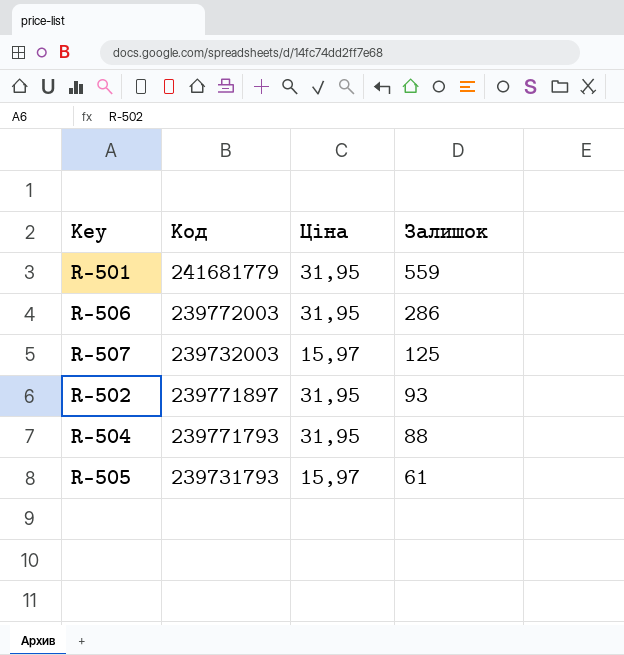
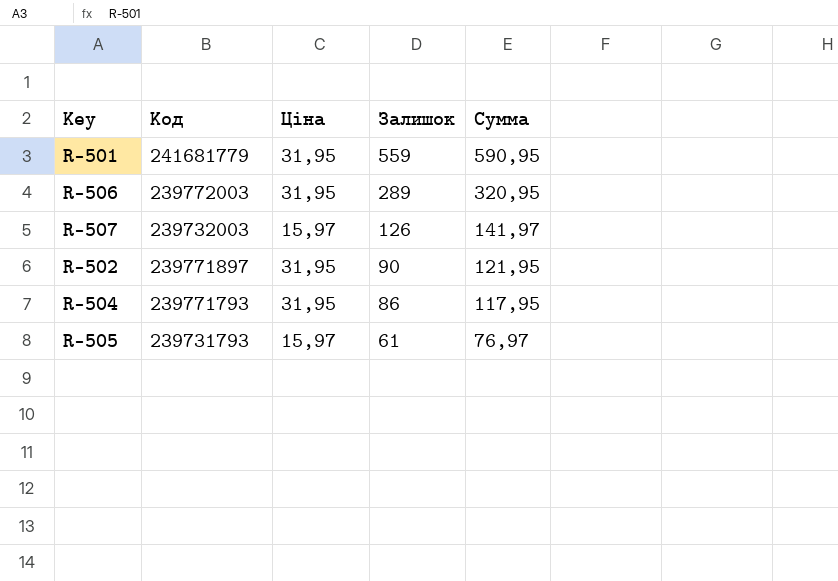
column Сумма | formula: none -> [Ціна] + [Залишок]
R-506 | Залишок: 286 -> 289
R-507 | Залишок: 125 -> 126
R-502 | Залишок: 93 -> 90
R-504 | Залишок: 88 -> 86

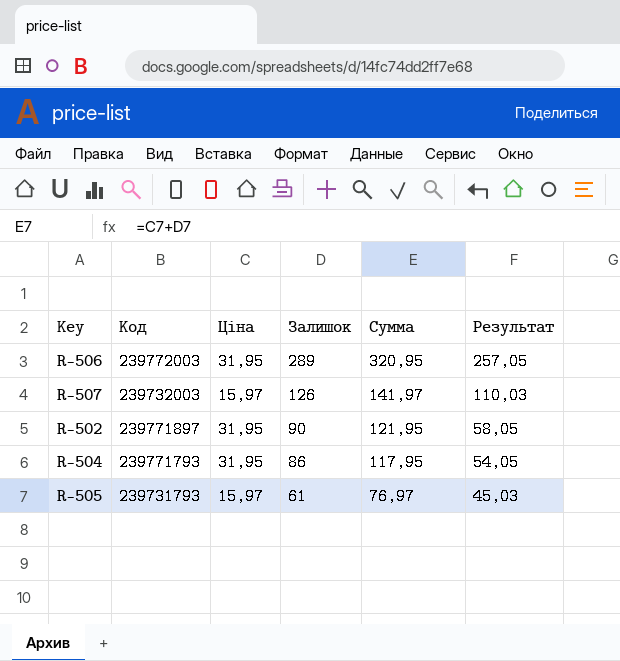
column Результат | formula: none -> [Залишок] - [Ціна]
row R-501: 241681779 | 31,95 | 559 | 590,95 -> none

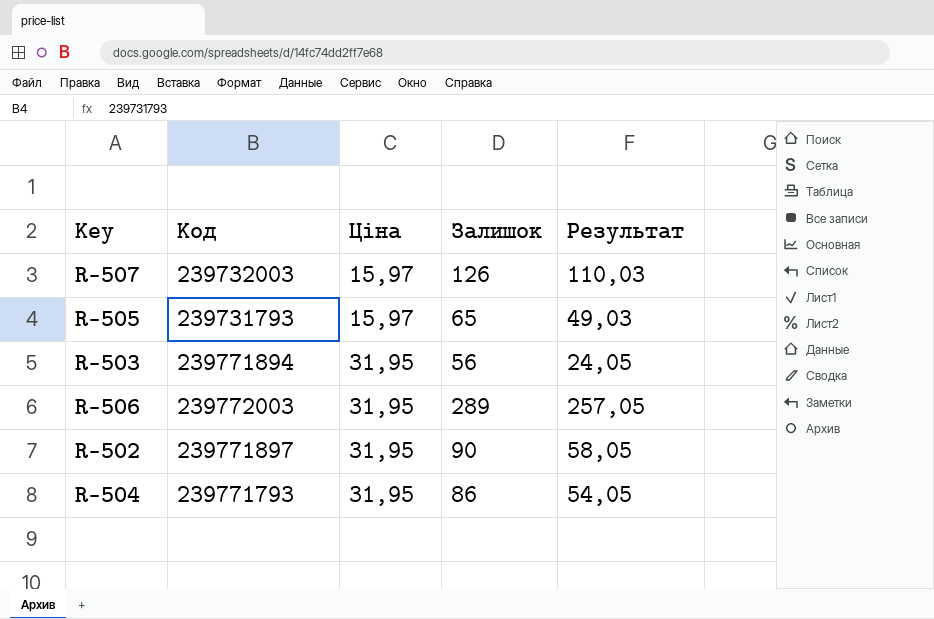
row order: Залишок descending -> Ціна ascending
column Сумма | formula: [Ціна] + [Залишок] -> none
R-505 | Залишок: 61 -> 65
R-505 | Результат: 45,03 -> 49,03
row R-503: none -> 239771894 | 31,95 | 56 | 24,05

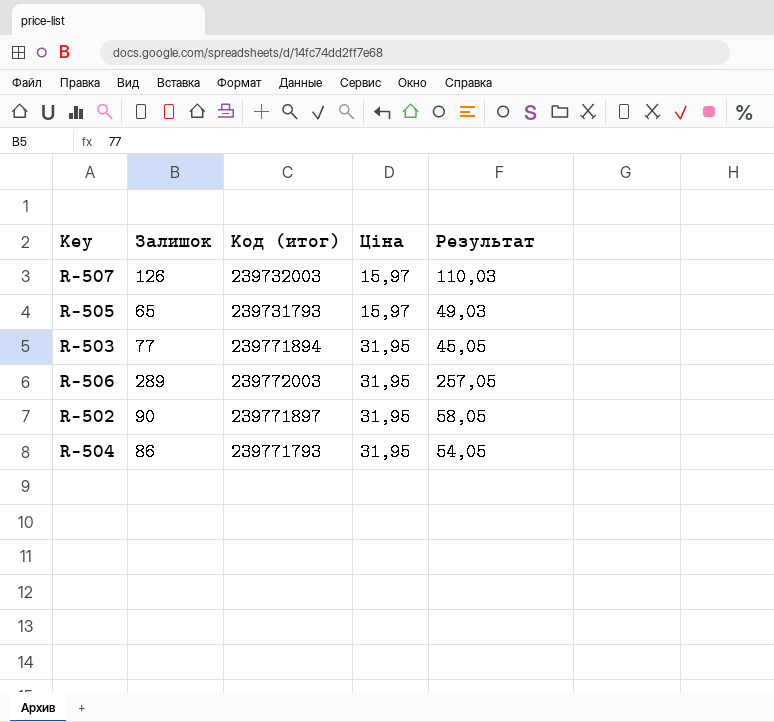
column Залишок | position: 4 -> 2
column name: Код -> Код (итог)
R-503 | Залишок: 56 -> 77
R-503 | Результат: 24,05 -> 45,05

